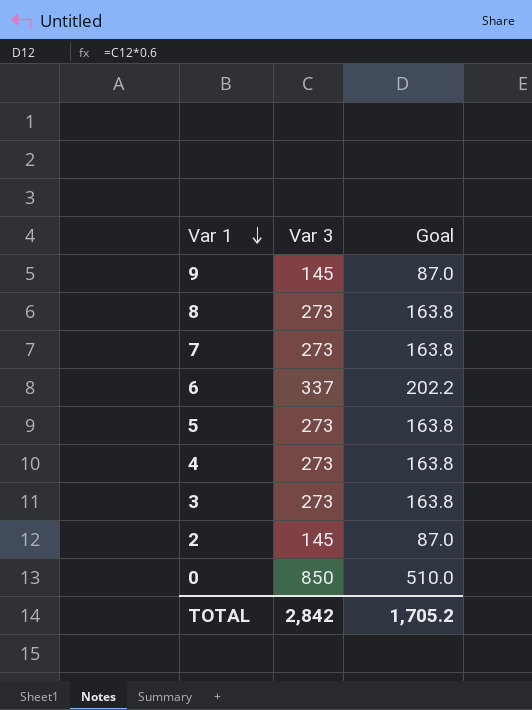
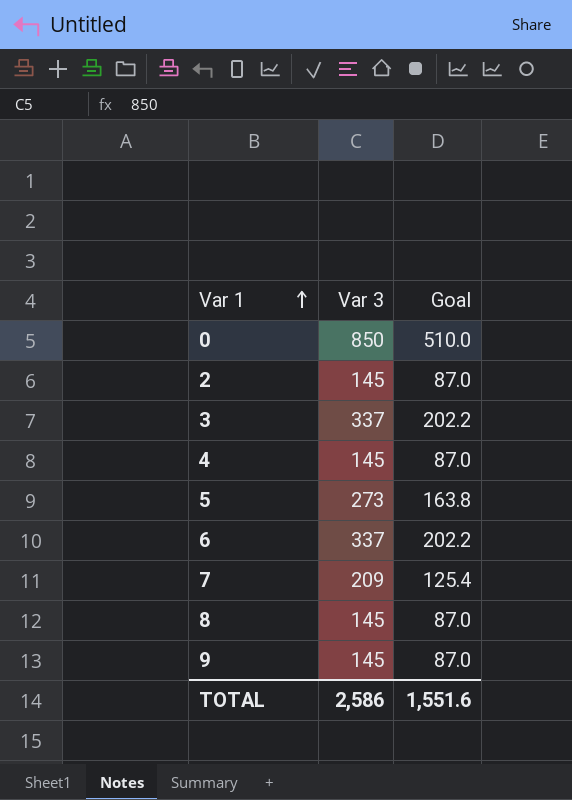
row order: Var 1 descending -> Var 1 ascending
3 | Var 3: 273 -> 337
3 | Goal: 163.8 -> 202.2
4 | Var 3: 273 -> 145
4 | Goal: 163.8 -> 87.0
7 | Var 3: 273 -> 209
7 | Goal: 163.8 -> 125.4
8 | Var 3: 273 -> 145
8 | Goal: 163.8 -> 87.0
TOTAL | Var 3: 2,842 -> 2,586
TOTAL | Goal: 1,705.2 -> 1,551.6

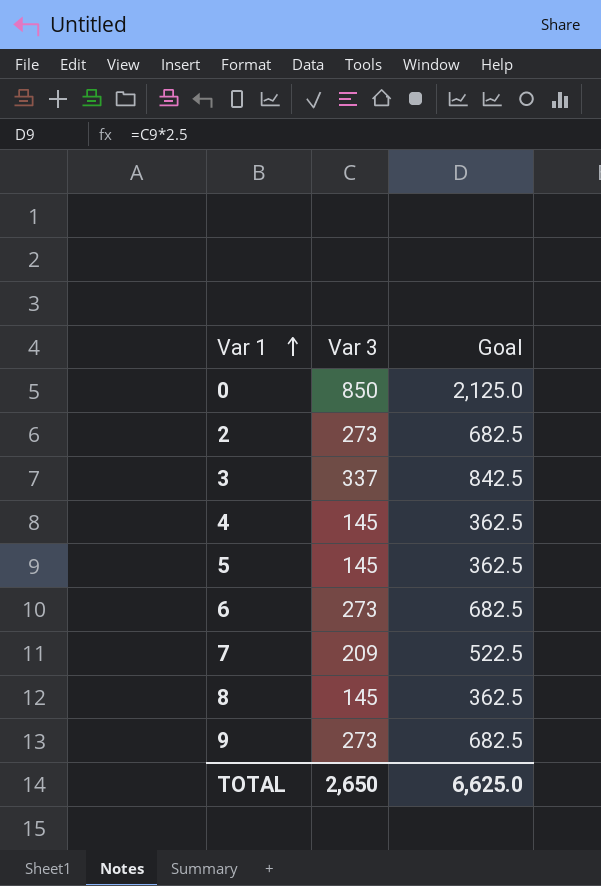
column Goal | formula: [Var 3] * 0.6 -> [Var 3] * 2.5
2 | Var 3: 145 -> 273
5 | Var 3: 273 -> 145
6 | Var 3: 337 -> 273
9 | Var 3: 145 -> 273
TOTAL | Var 3: 2,586 -> 2,650
TOTAL | Goal: 1,551.6 -> 6,625.0

